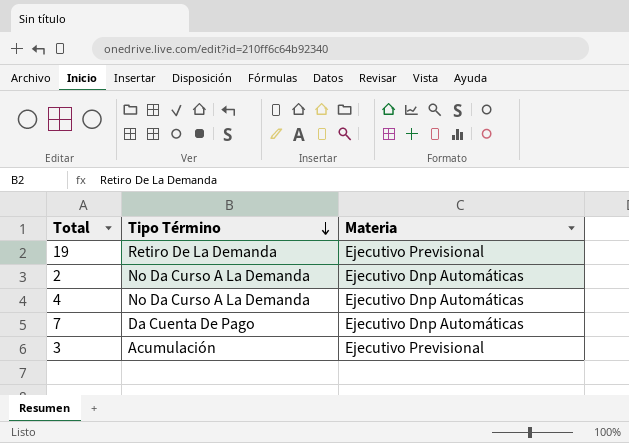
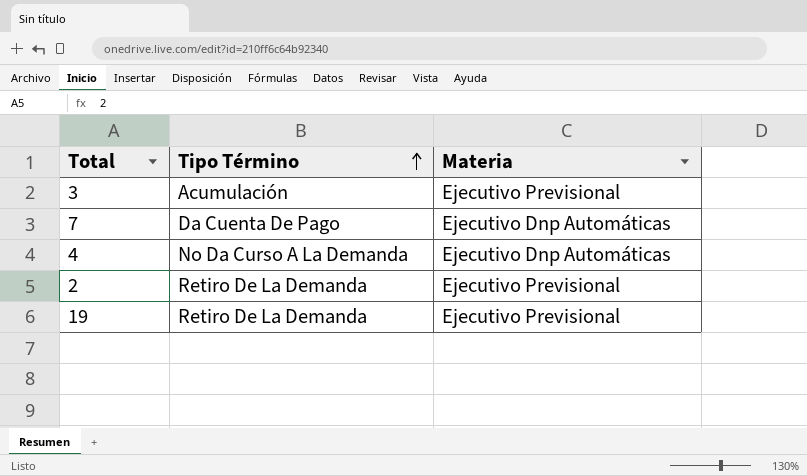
row order: Tipo Término descending -> Tipo Término ascending
2 | Tipo Término: No Da Curso A La Demanda -> Retiro De La Demanda
2 | Materia: Ejecutivo Dnp Automáticas -> Ejecutivo Previsional

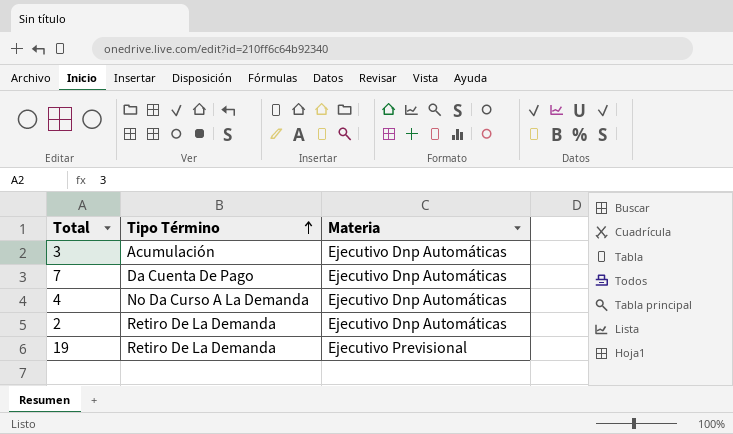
3 | Materia: Ejecutivo Previsional -> Ejecutivo Dnp Automáticas
2 | Materia: Ejecutivo Previsional -> Ejecutivo Dnp Automáticas

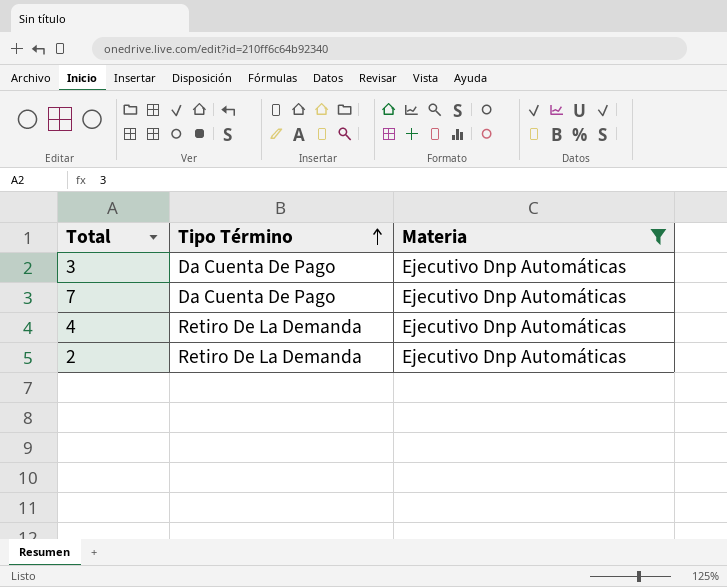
filter: none -> Materia = Ejecutivo Dnp Automáticas
3 | Tipo Término: Acumulación -> Da Cuenta De Pago
4 | Tipo Término: No Da Curso A La Demanda -> Retiro De La Demanda

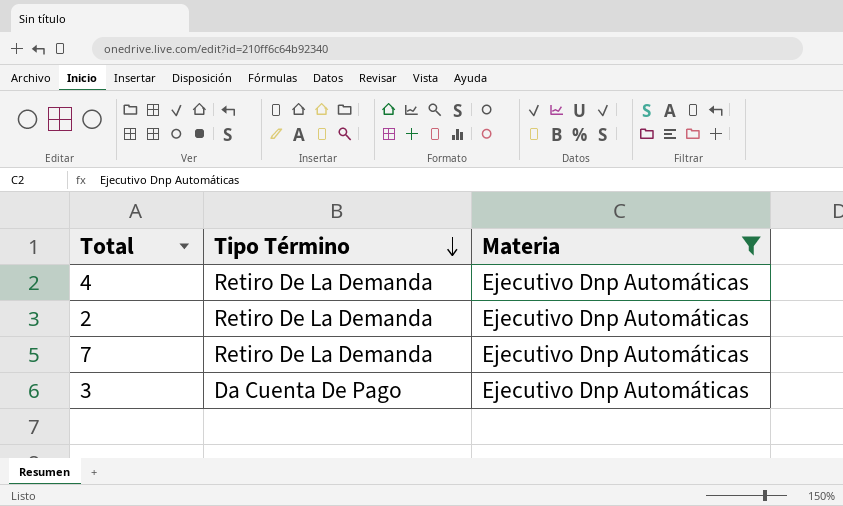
row order: Tipo Término ascending -> Tipo Término descending
7 | Tipo Término: Da Cuenta De Pago -> Retiro De La Demanda

